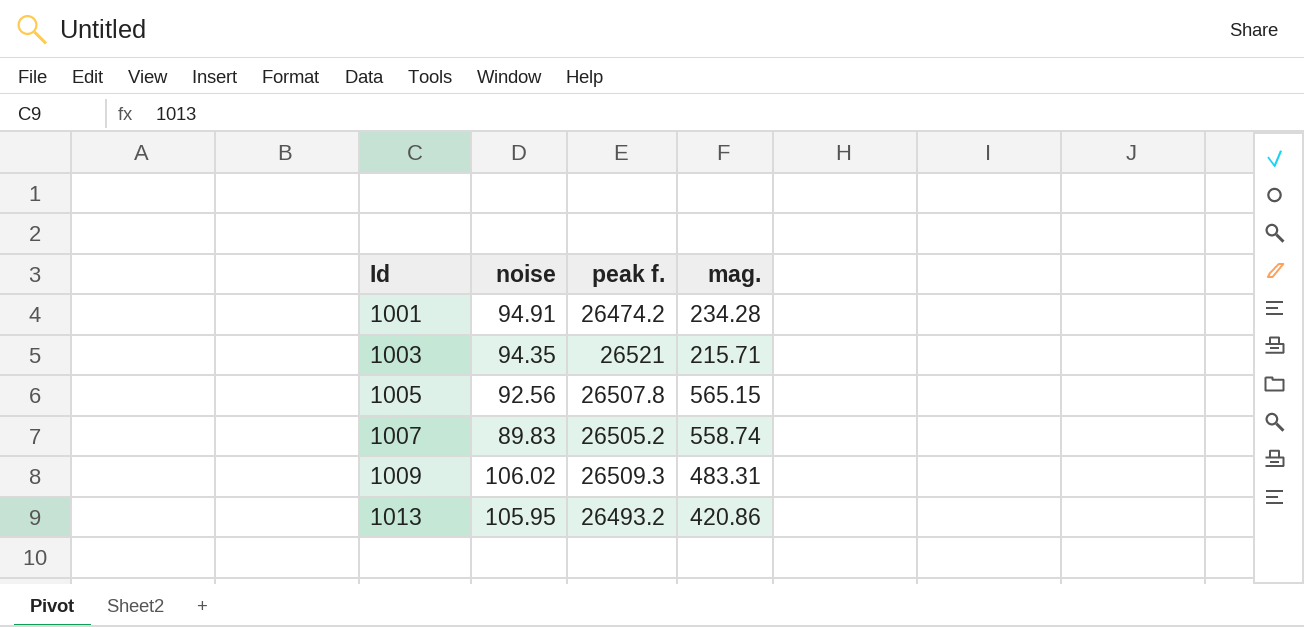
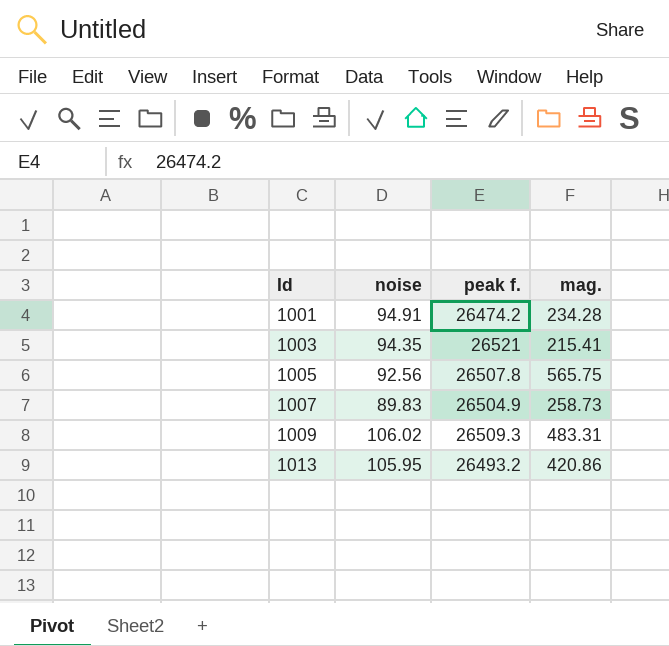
1003 | mag.: 215.71 -> 215.41
1005 | mag.: 565.15 -> 565.75
1007 | peak f.: 26505.2 -> 26504.9
1007 | mag.: 558.74 -> 258.73

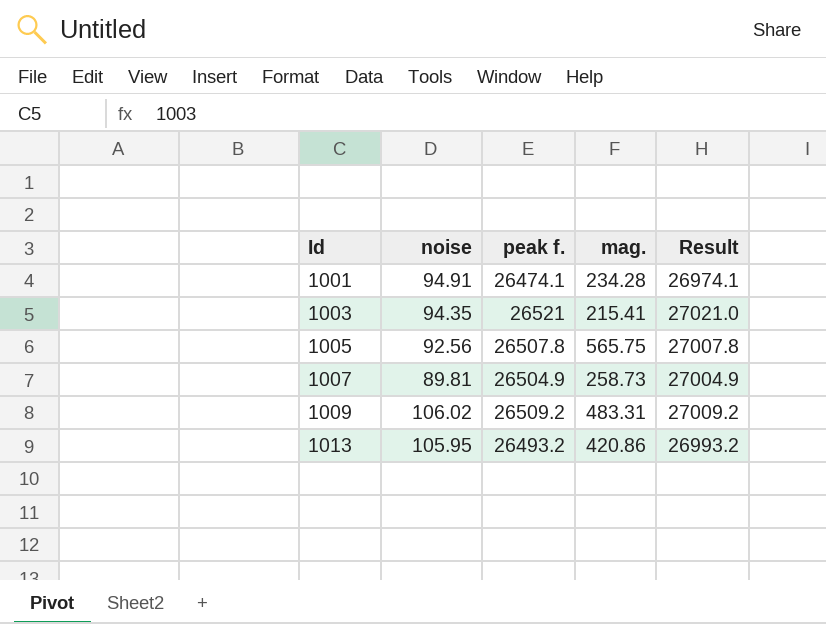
column Result | formula: none -> [peak f.] + 500
1001 | peak f.: 26474.2 -> 26474.1
1007 | noise: 89.83 -> 89.81
1009 | peak f.: 26509.3 -> 26509.2

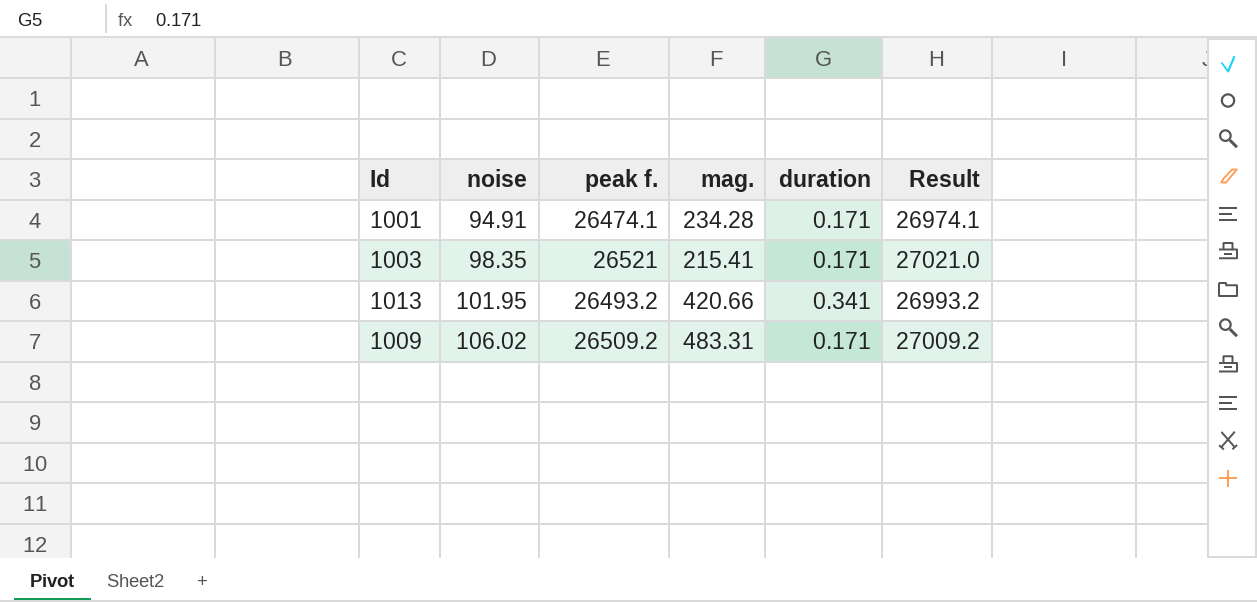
row order: Id ascending -> noise ascending
column duration | position: none -> 5
row 1005: 92.56 | 26507.8 | 565.75 | 27007.8 -> none
row 1007: 89.81 | 26504.9 | 258.73 | 27004.9 -> none
1003 | noise: 94.35 -> 98.35
1013 | noise: 105.95 -> 101.95
1013 | mag.: 420.86 -> 420.66

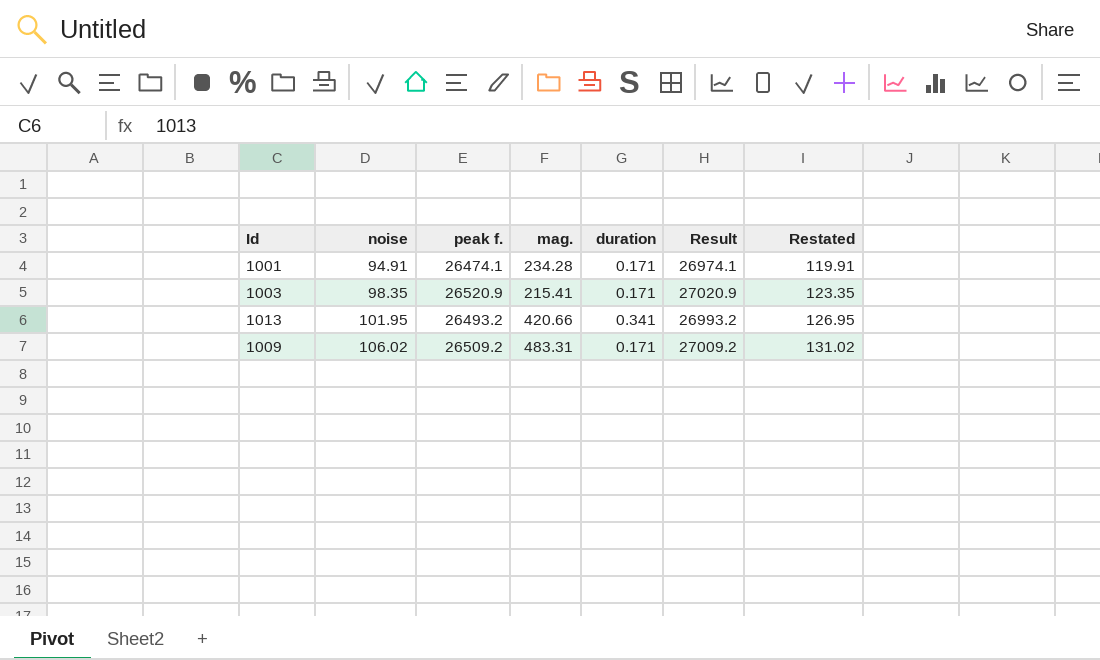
column Restated | formula: none -> [noise] + 25
1003 | peak f.: 26521 -> 26520.9
1003 | Result: 27021.0 -> 27020.9

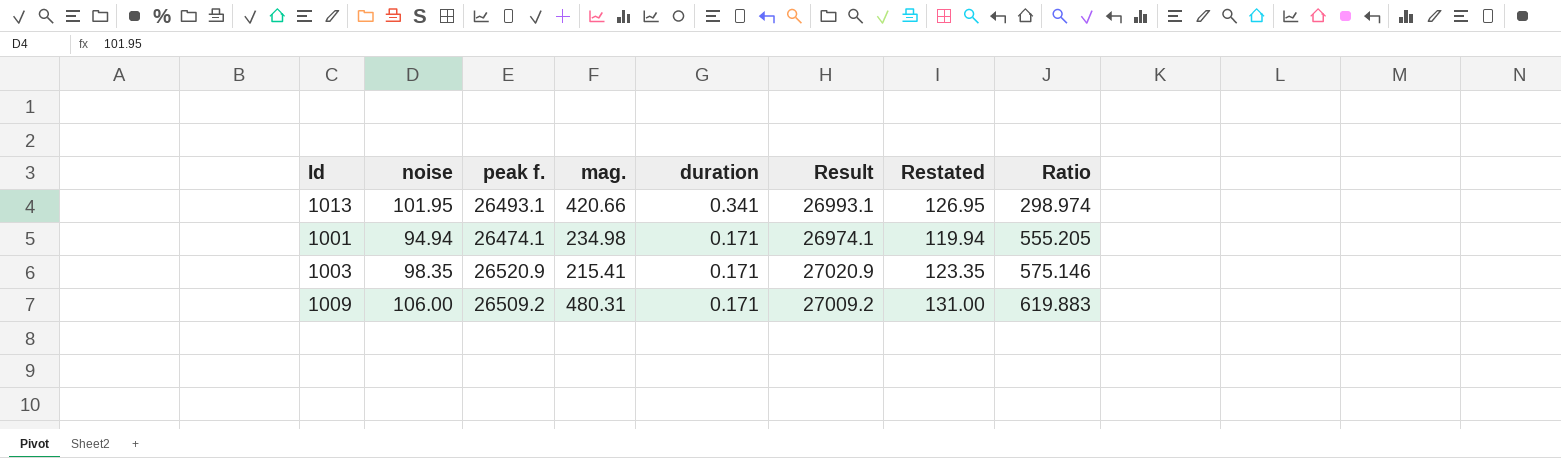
row order: noise ascending -> duration descending
column Ratio | formula: none -> [noise] / [duration]
1013 | peak f.: 26493.2 -> 26493.1
1013 | Result: 26993.2 -> 26993.1
1001 | noise: 94.91 -> 94.94
1001 | mag.: 234.28 -> 234.98
1001 | Restated: 119.91 -> 119.94
1009 | noise: 106.02 -> 106.00
1009 | mag.: 483.31 -> 480.31
1009 | Restated: 131.02 -> 131.00

